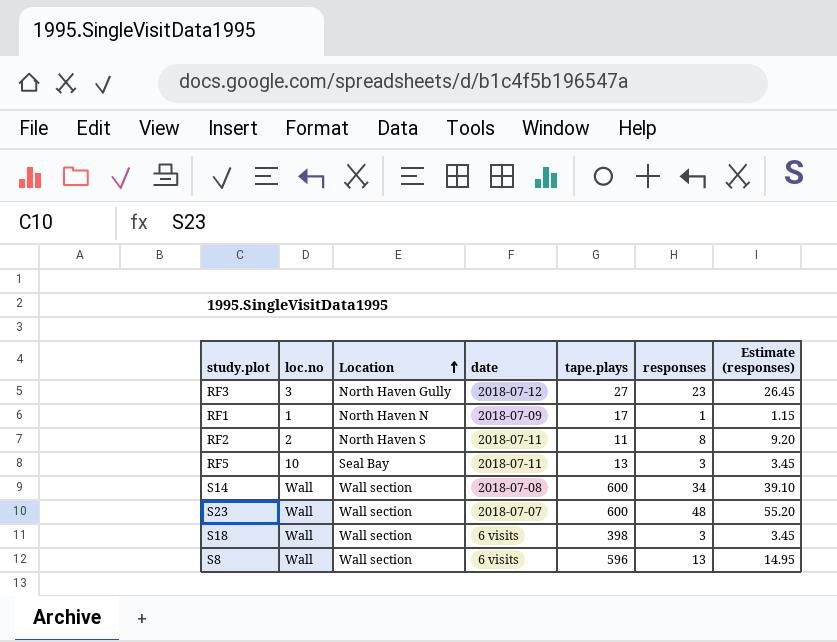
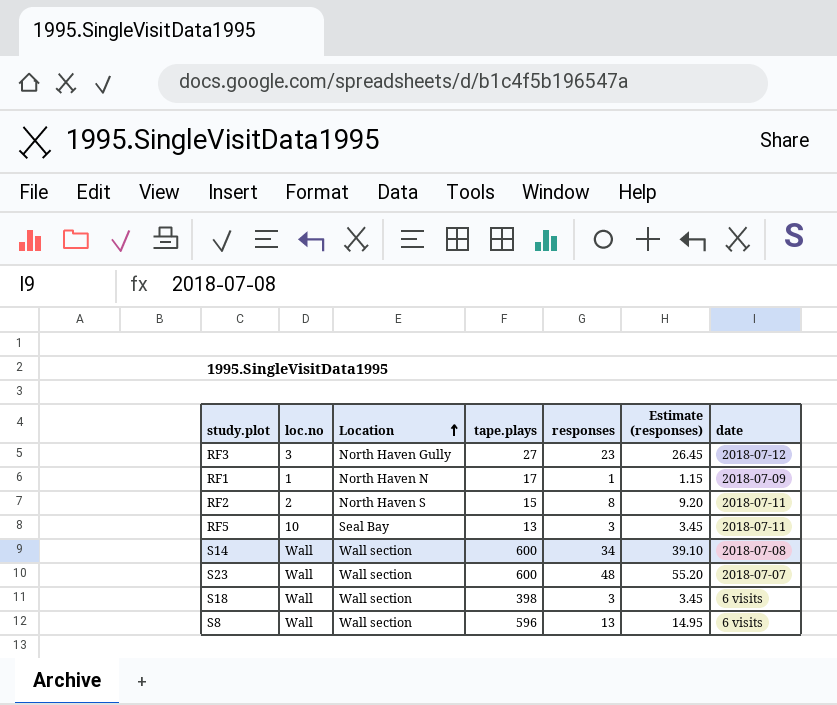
column date | position: 4 -> 7
RF2 | tape.plays: 11 -> 15

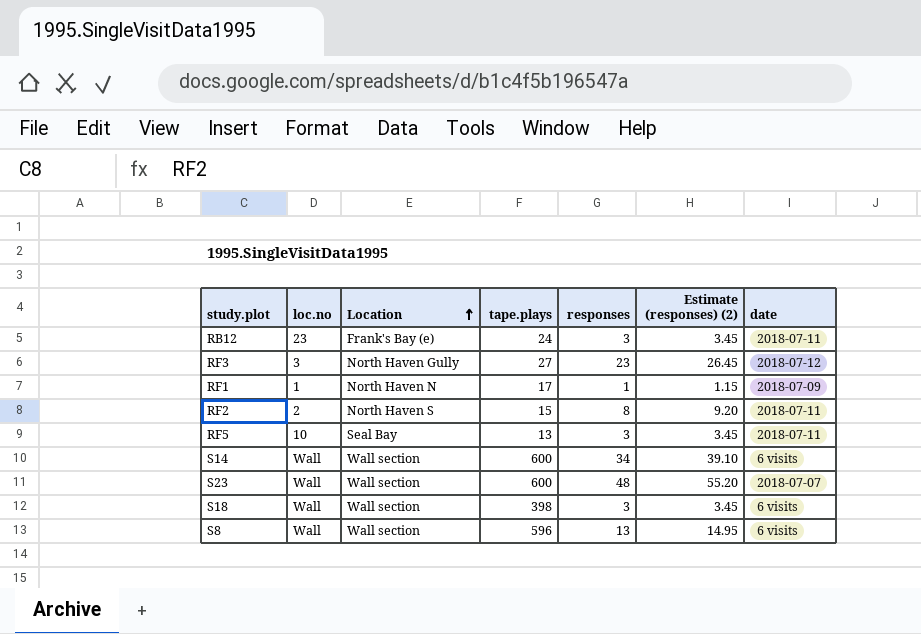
column name: Estimate (responses) -> Estimate (responses) (2)
row RB12: none -> 23 | Frank's Bay (e) | 24 | 3 | 3.45 | 2018-07-11
S14 | date: 2018-07-08 -> 6 visits

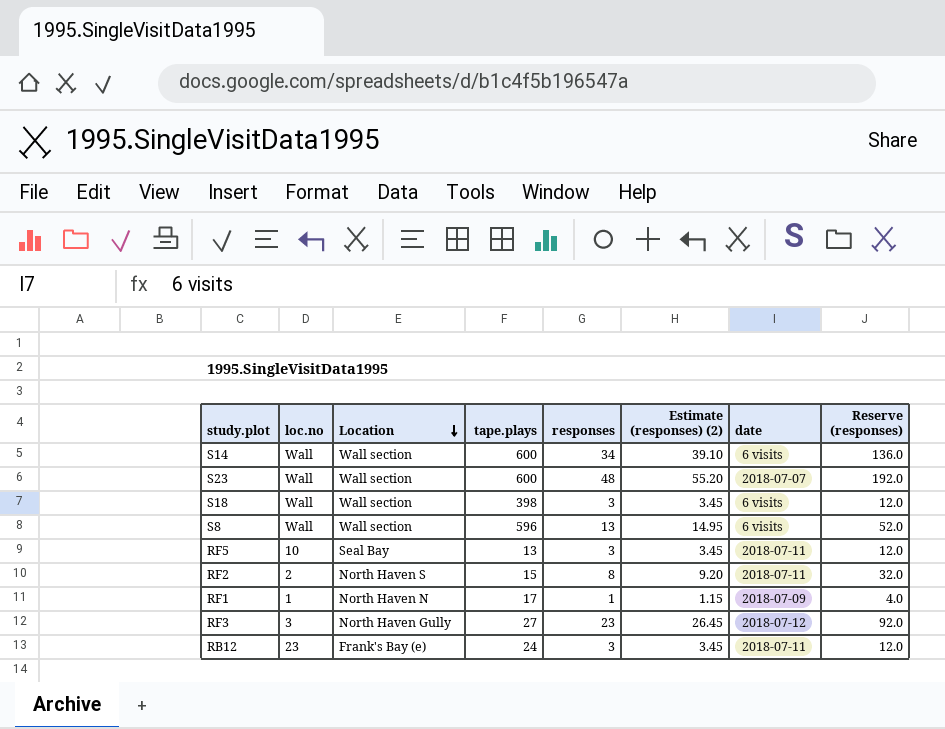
row order: Location ascending -> Location descending
column Reserve (responses) | formula: none -> [responses] * 4

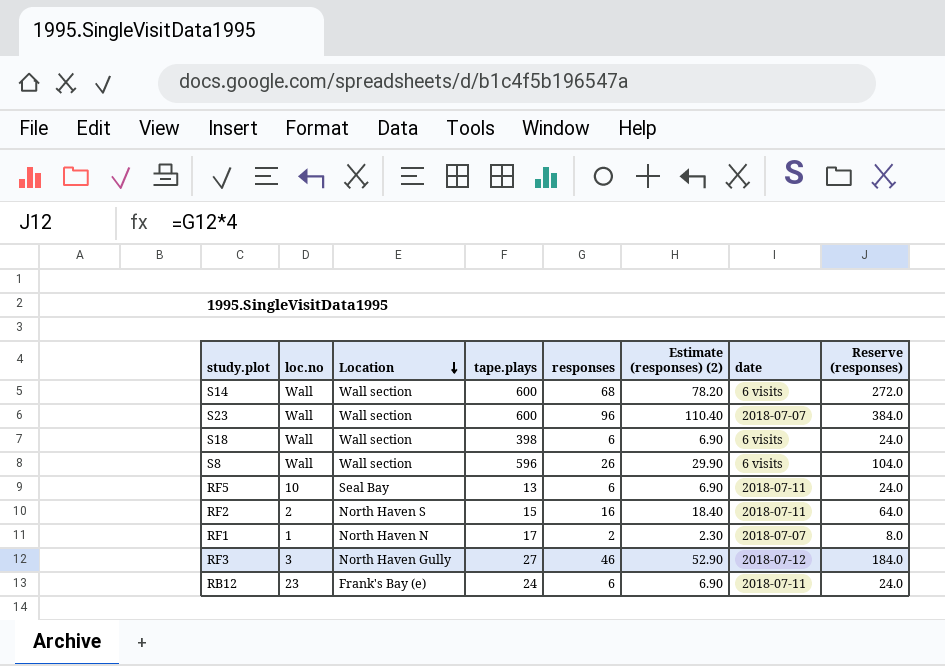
S14 | responses: 34 -> 68
S14 | Estimate (responses) (2): 39.10 -> 78.20
S14 | Reserve (responses): 136.0 -> 272.0
S23 | responses: 48 -> 96
S23 | Estimate (responses) (2): 55.20 -> 110.40
S23 | Reserve (responses): 192.0 -> 384.0
S18 | responses: 3 -> 6
S18 | Estimate (responses) (2): 3.45 -> 6.90
S18 | Reserve (responses): 12.0 -> 24.0
S8 | responses: 13 -> 26
S8 | Estimate (responses) (2): 14.95 -> 29.90
S8 | Reserve (responses): 52.0 -> 104.0
RF5 | responses: 3 -> 6
RF5 | Estimate (responses) (2): 3.45 -> 6.90
RF5 | Reserve (responses): 12.0 -> 24.0
RF2 | responses: 8 -> 16
RF2 | Estimate (responses) (2): 9.20 -> 18.40
RF2 | Reserve (responses): 32.0 -> 64.0
RF1 | responses: 1 -> 2
RF1 | Estimate (responses) (2): 1.15 -> 2.30
RF1 | date: 2018-07-09 -> 2018-07-07
RF1 | Reserve (responses): 4.0 -> 8.0
RF3 | responses: 23 -> 46
RF3 | Estimate (responses) (2): 26.45 -> 52.90
RF3 | Reserve (responses): 92.0 -> 184.0
RB12 | responses: 3 -> 6
RB12 | Estimate (responses) (2): 3.45 -> 6.90
RB12 | Reserve (responses): 12.0 -> 24.0

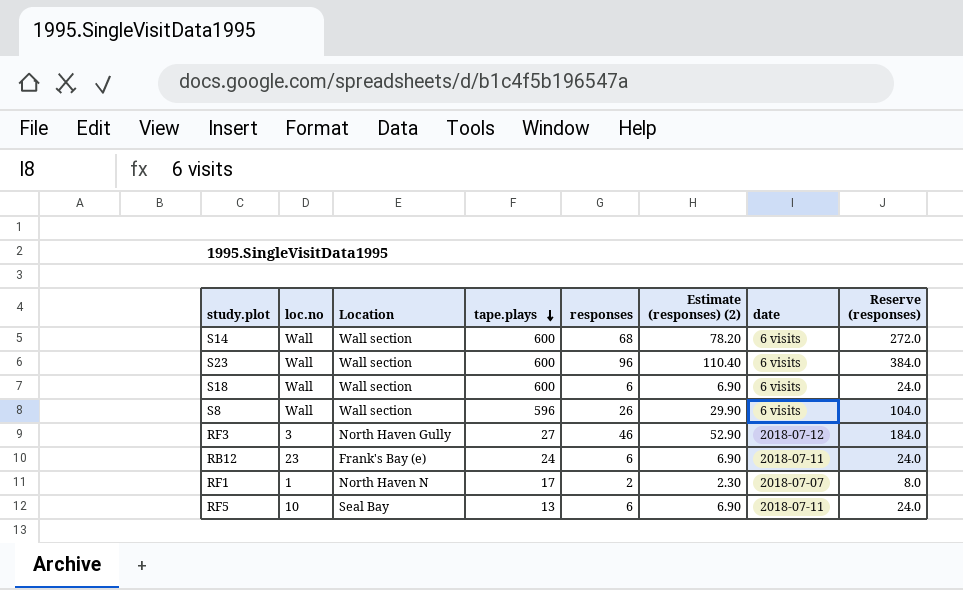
row order: Location descending -> tape.plays descending
row RF2: 2 | North Haven S | 15 | 16 | 18.40 | 2018-07-11 | 64.0 -> none
S23 | date: 2018-07-07 -> 6 visits
S18 | tape.plays: 398 -> 600

